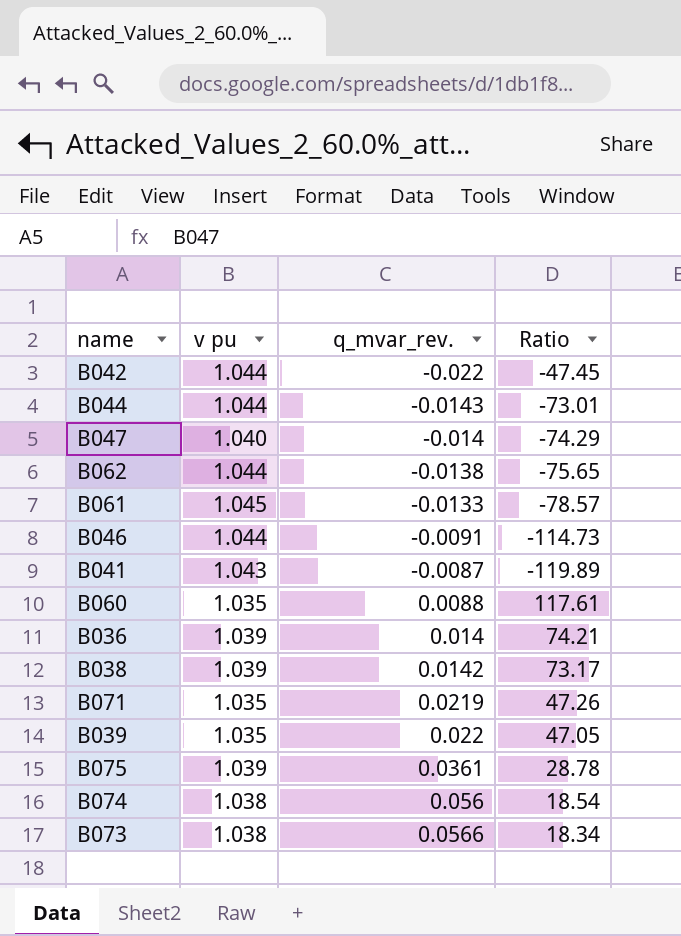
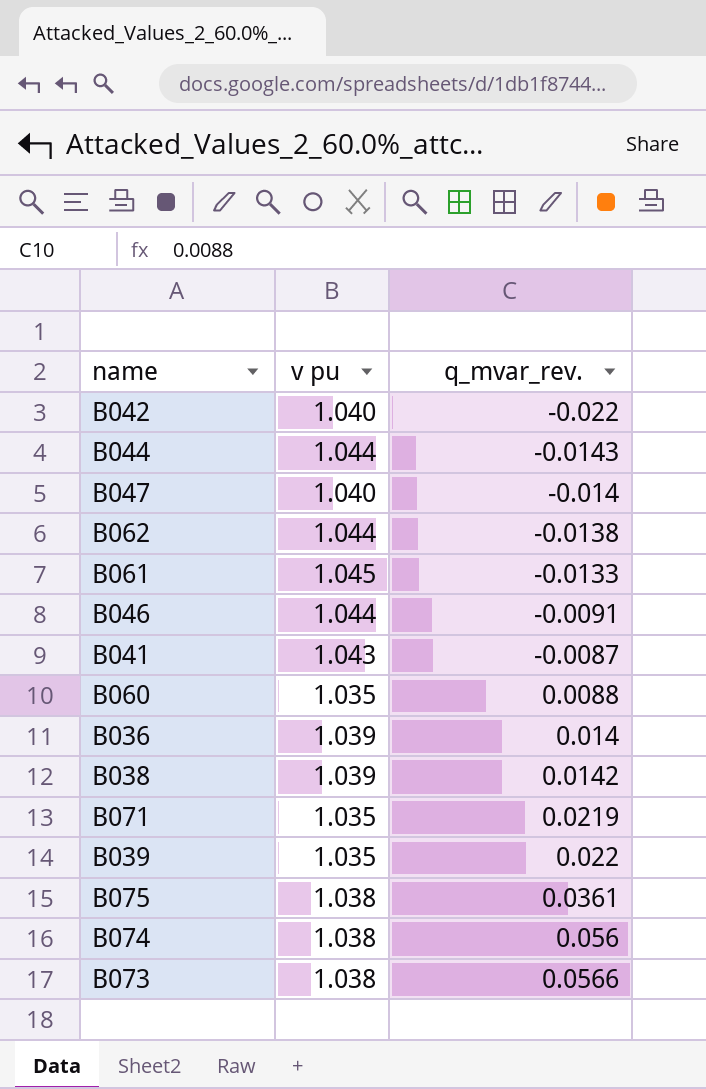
column Ratio | formula: [v pu] / [q_mvar_rev.] -> none
B042 | v pu: 1.044 -> 1.040
B075 | v pu: 1.039 -> 1.038

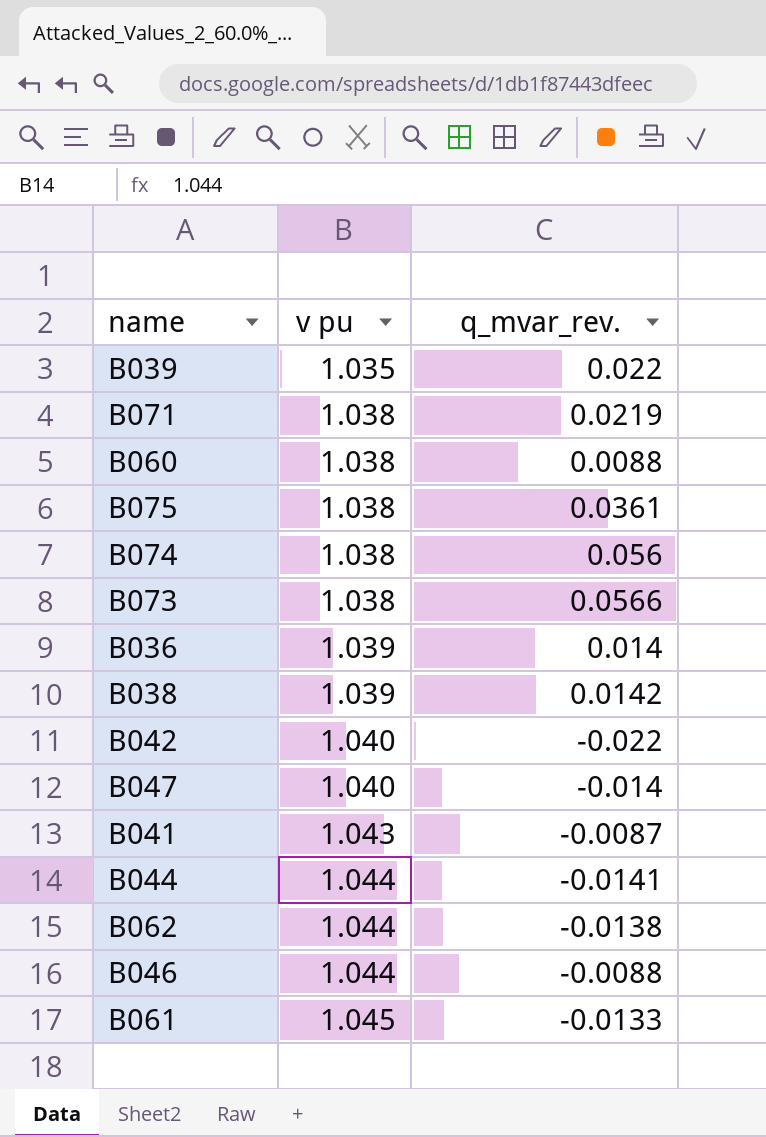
row order: q_mvar_rev. ascending -> v pu ascending
B071 | v pu: 1.035 -> 1.038
B060 | v pu: 1.035 -> 1.038
B044 | q_mvar_rev.: -0.0143 -> -0.0141
B046 | q_mvar_rev.: -0.0091 -> -0.0088

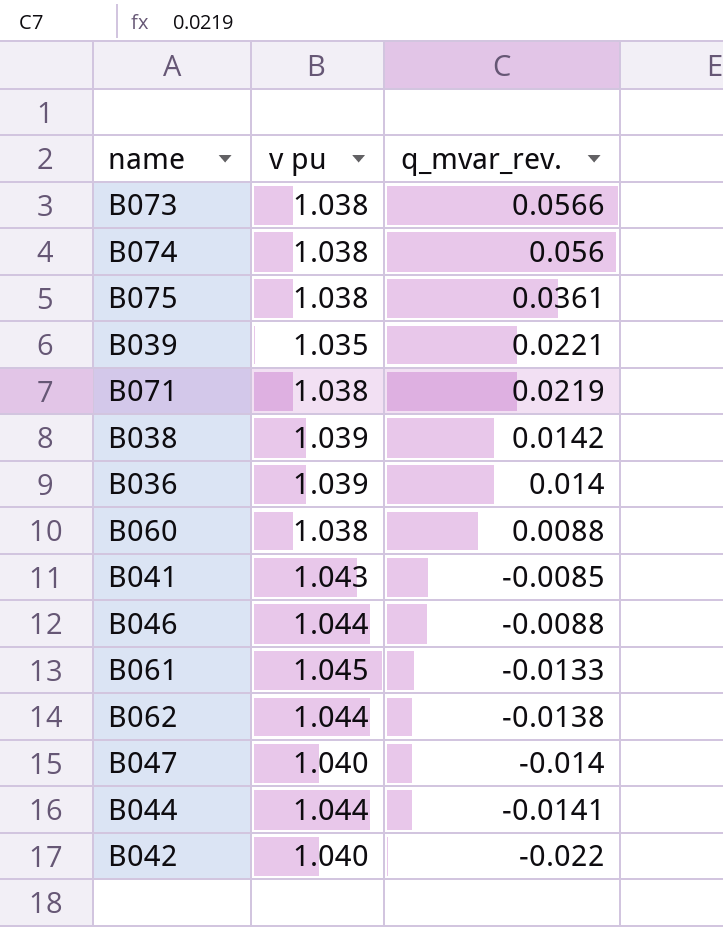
row order: v pu ascending -> q_mvar_rev. descending
B039 | q_mvar_rev.: 0.022 -> 0.0221
B041 | q_mvar_rev.: -0.0087 -> -0.0085

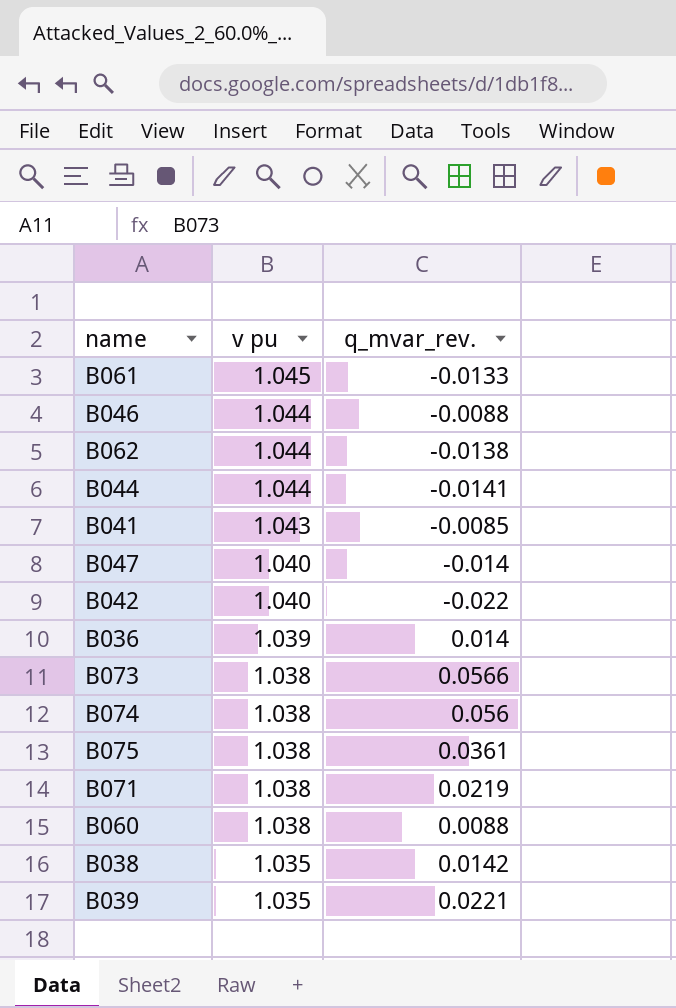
row order: q_mvar_rev. descending -> v pu descending
B038 | v pu: 1.039 -> 1.035

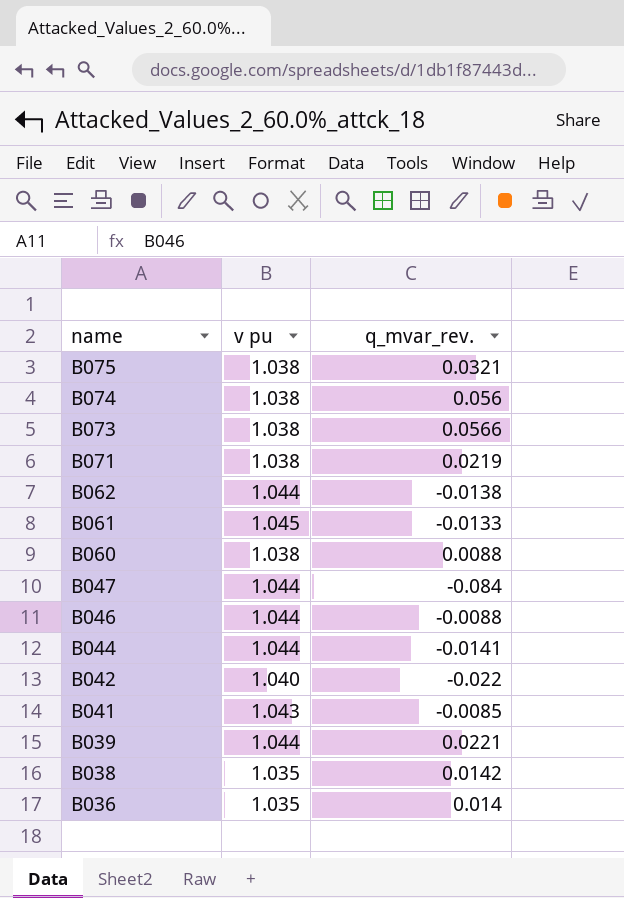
row order: v pu descending -> name descending
B075 | q_mvar_rev.: 0.0361 -> 0.0321
B047 | v pu: 1.040 -> 1.044
B047 | q_mvar_rev.: -0.014 -> -0.084
B039 | v pu: 1.035 -> 1.044
B036 | v pu: 1.039 -> 1.035

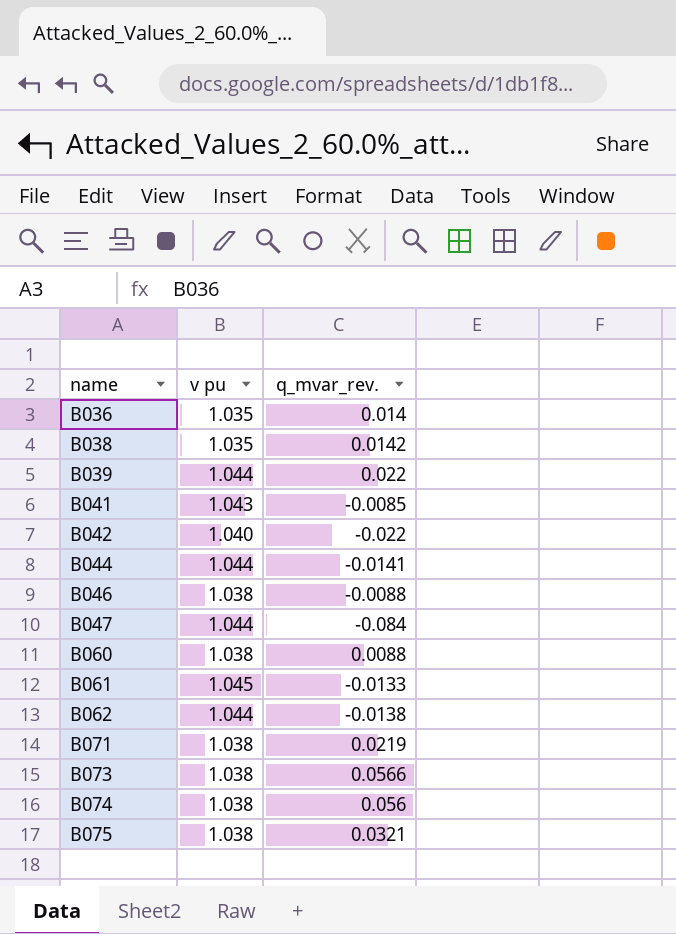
row order: name descending -> name ascending
B039 | q_mvar_rev.: 0.0221 -> 0.022
B046 | v pu: 1.044 -> 1.038

